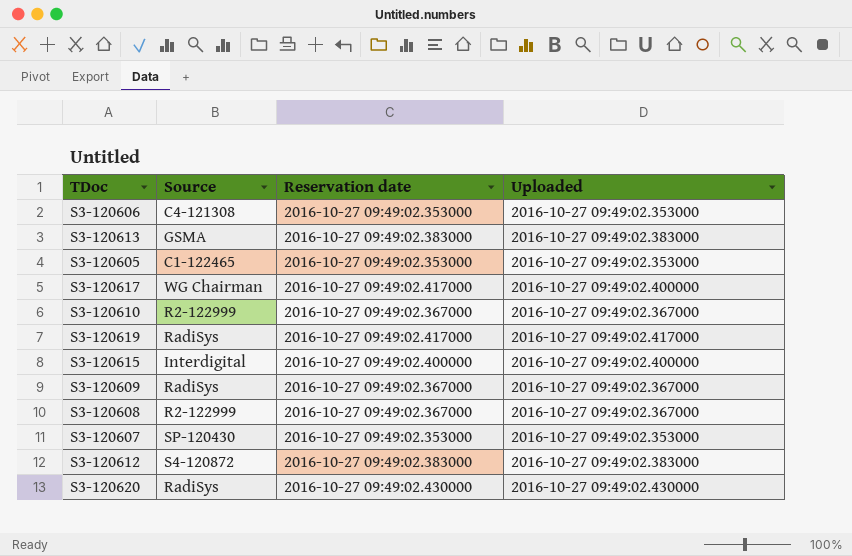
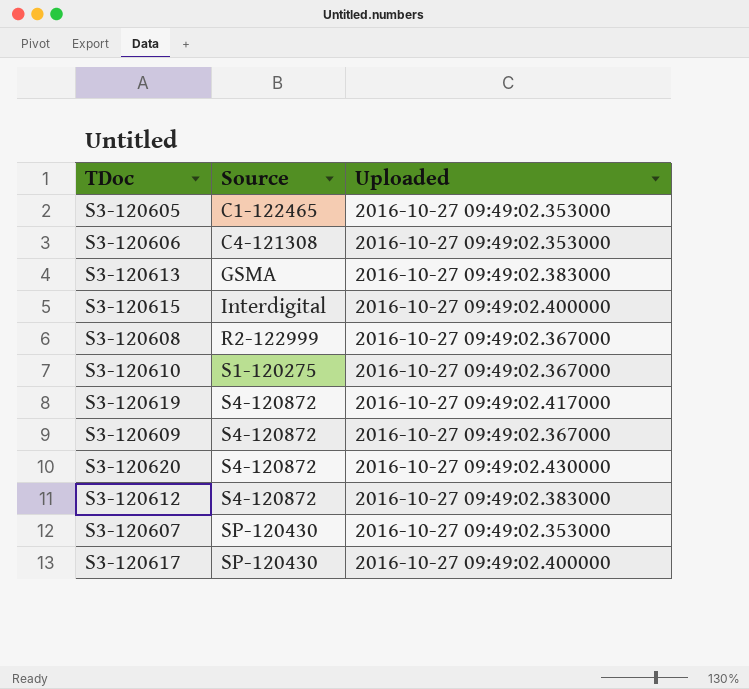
row order: none -> Source ascending
column Reservation date | position: 3 -> none
S3-120610 | Source: R2-122999 -> S1-120275
S3-120619 | Source: RadiSys -> S4-120872
S3-120609 | Source: RadiSys -> S4-120872
S3-120620 | Source: RadiSys -> S4-120872
S3-120617 | Source: WG Chairman -> SP-120430

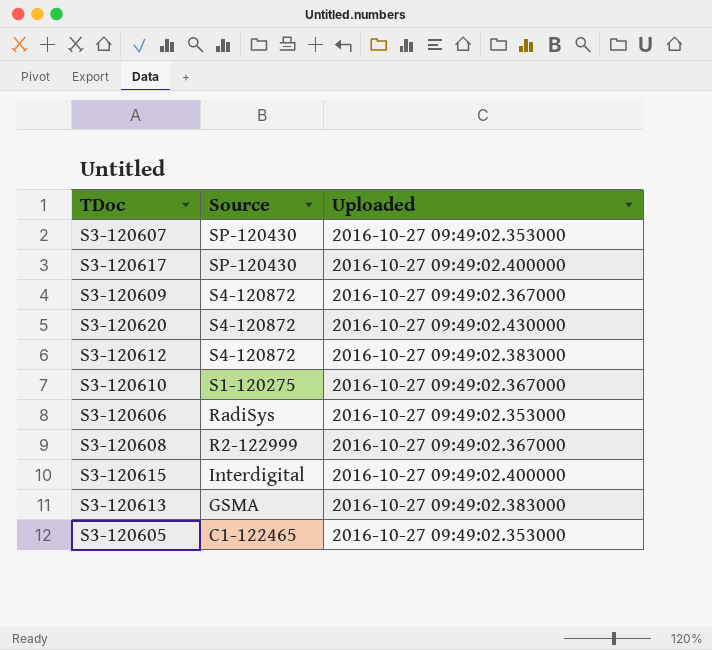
row order: Source ascending -> Source descending
row S3-120619: S4-120872 | 2016-10-27 09:49:02.417000 -> none
S3-120606 | Source: C4-121308 -> RadiSys

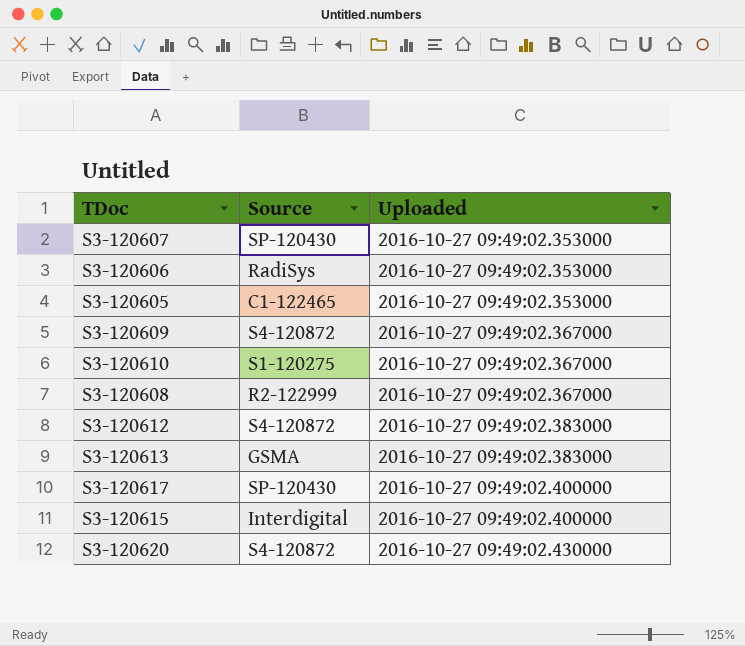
row order: Source descending -> Uploaded ascending

